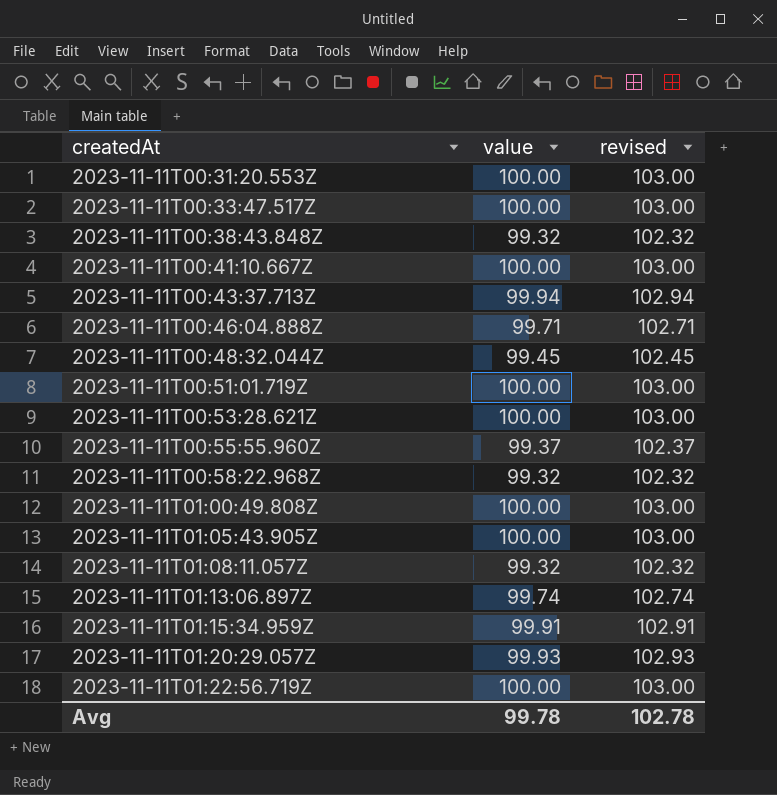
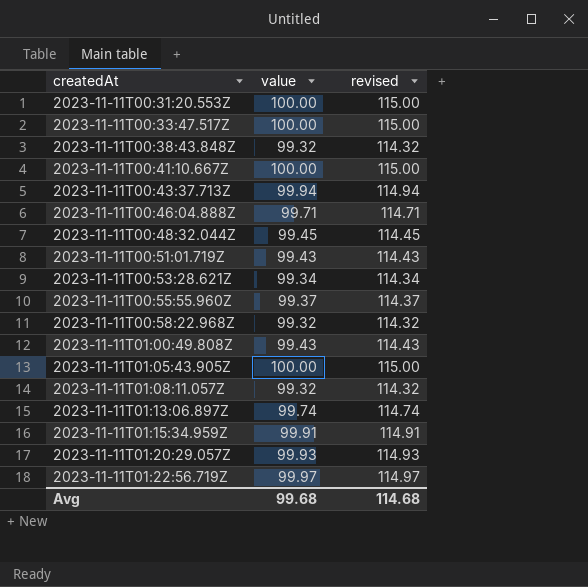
column revised | formula: [value] + 3 -> [value] + 15
2023-11-11T00:51:01.719Z | value: 100.00 -> 99.43
2023-11-11T00:53:28.621Z | value: 100.00 -> 99.34
2023-11-11T01:00:49.808Z | value: 100.00 -> 99.43
2023-11-11T01:22:56.719Z | value: 100.00 -> 99.97
Avg | value: 99.78 -> 99.68
Avg | revised: 102.78 -> 114.68

